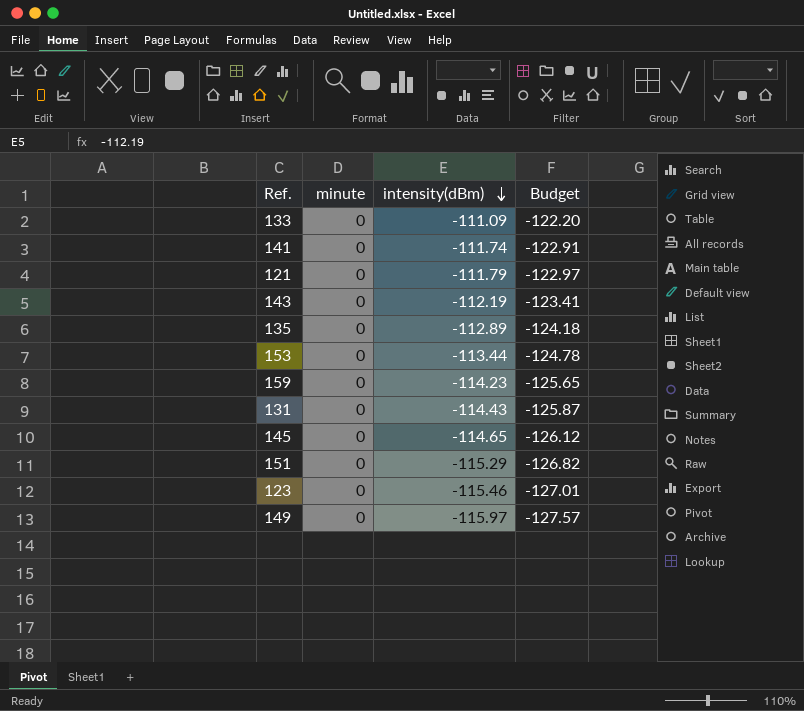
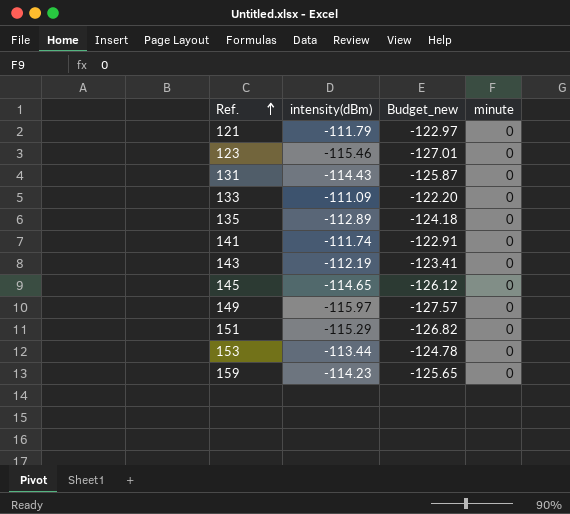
row order: intensity(dBm) descending -> Ref. ascending
column name: Budget -> Budget_new
column minute | position: 2 -> 4

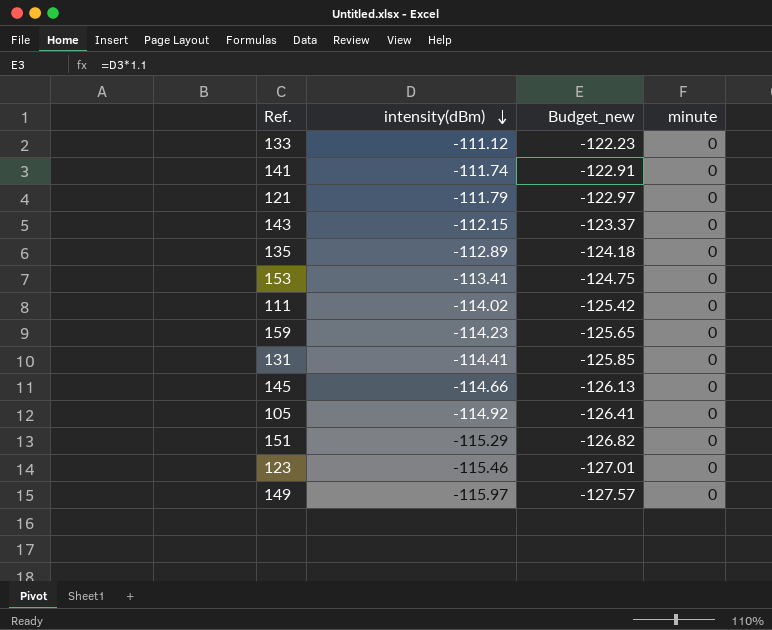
row order: Ref. ascending -> intensity(dBm) descending
133 | intensity(dBm): -111.09 -> -111.12
133 | Budget_new: -122.20 -> -122.23
143 | intensity(dBm): -112.19 -> -112.15
143 | Budget_new: -123.41 -> -123.37
153 | intensity(dBm): -113.44 -> -113.41
153 | Budget_new: -124.78 -> -124.75
row 111: none -> -114.02 | -125.42 | 0
131 | intensity(dBm): -114.43 -> -114.41
131 | Budget_new: -125.87 -> -125.85
145 | intensity(dBm): -114.65 -> -114.66
145 | Budget_new: -126.12 -> -126.13
row 105: none -> -114.92 | -126.41 | 0

